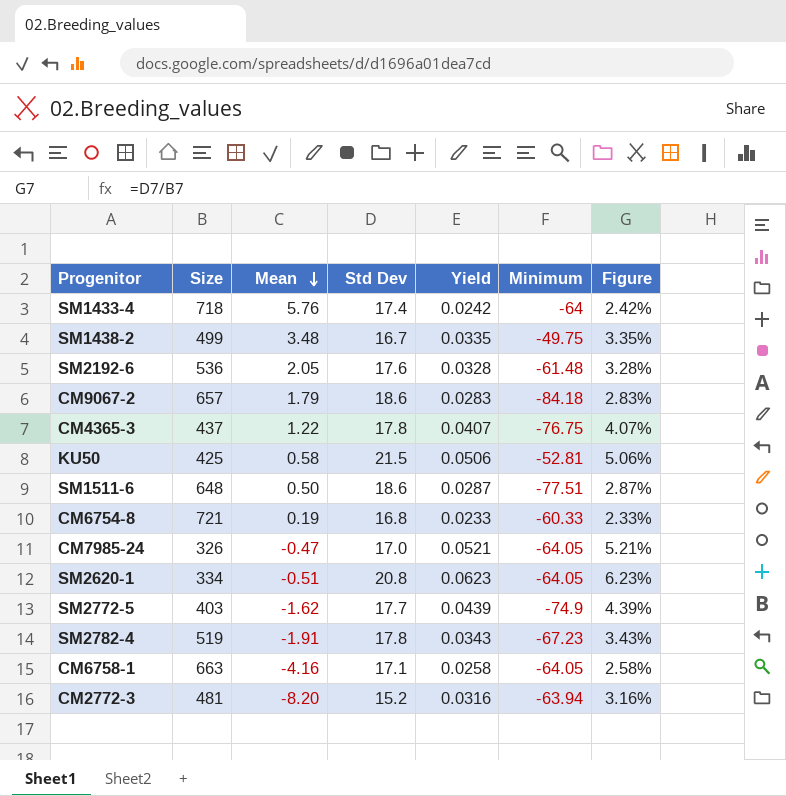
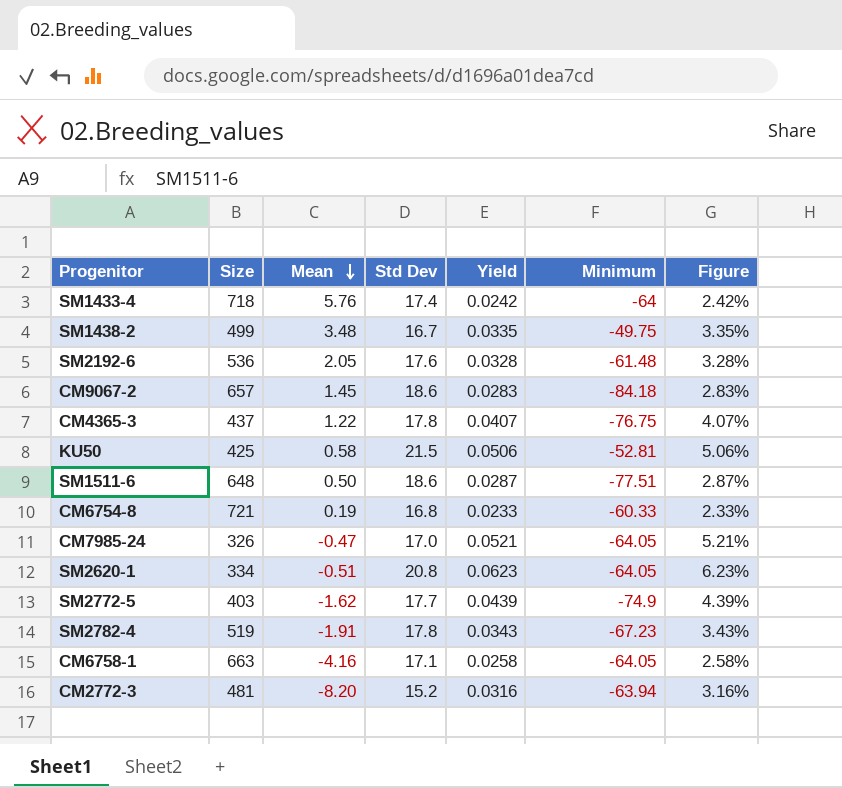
CM9067-2 | Mean: 1.79 -> 1.45

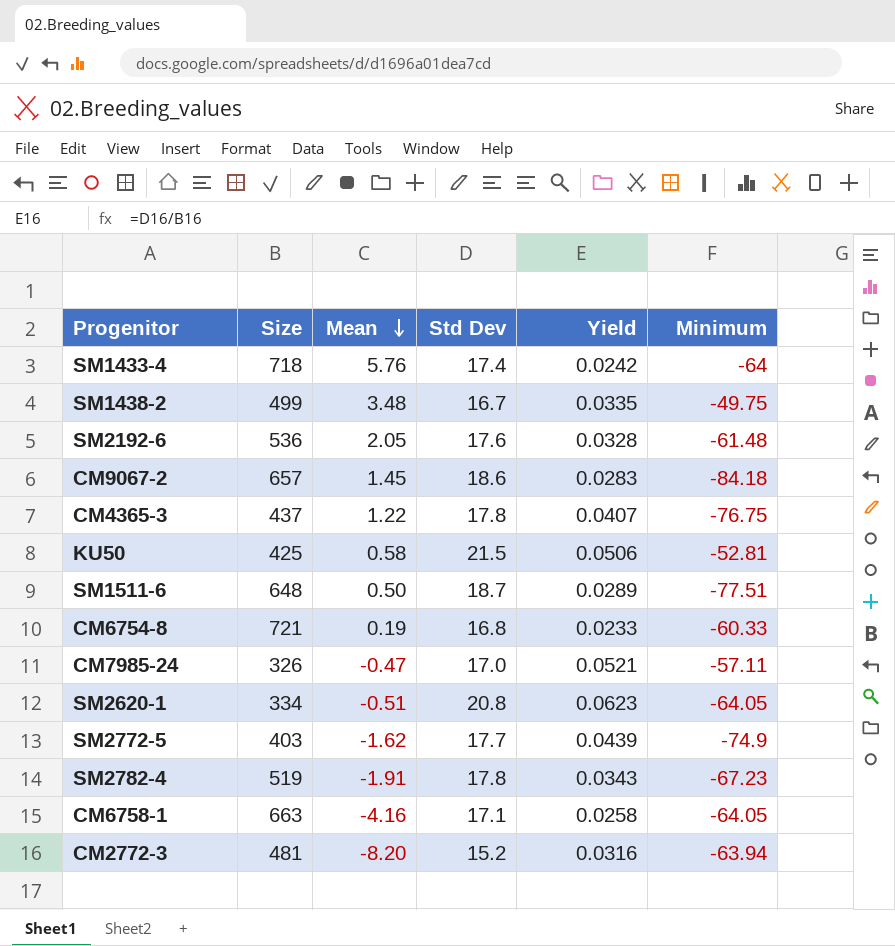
column Figure | formula: [Std Dev] / [Size] -> none
SM1511-6 | Std Dev: 18.6 -> 18.7
SM1511-6 | Yield: 0.0287 -> 0.0289
CM7985-24 | Minimum: -64.05 -> -57.11

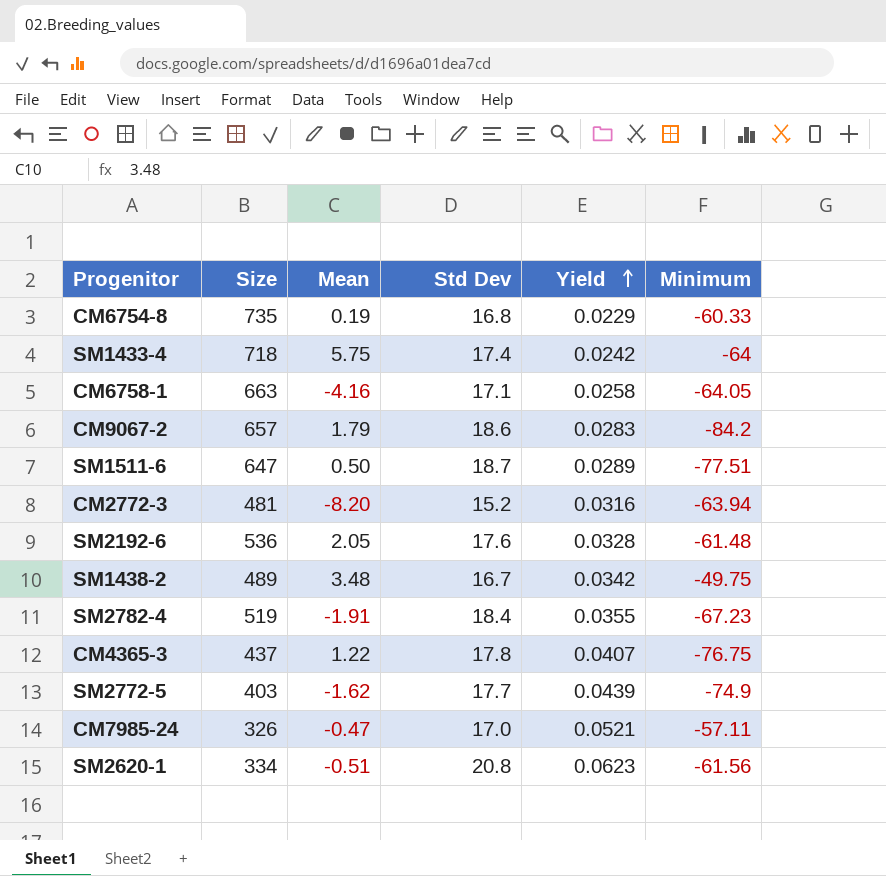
row order: Mean descending -> Yield ascending
row KU50: 425 | 0.58 | 21.5 | 0.0506 | -52.81 -> none
CM6754-8 | Size: 721 -> 735
CM6754-8 | Yield: 0.0233 -> 0.0229
SM1433-4 | Mean: 5.76 -> 5.75
CM9067-2 | Mean: 1.45 -> 1.79
CM9067-2 | Minimum: -84.18 -> -84.2
SM1511-6 | Size: 648 -> 647
SM1438-2 | Size: 499 -> 489
SM1438-2 | Yield: 0.0335 -> 0.0342
SM2782-4 | Std Dev: 17.8 -> 18.4
SM2782-4 | Yield: 0.0343 -> 0.0355
SM2620-1 | Minimum: -64.05 -> -61.56

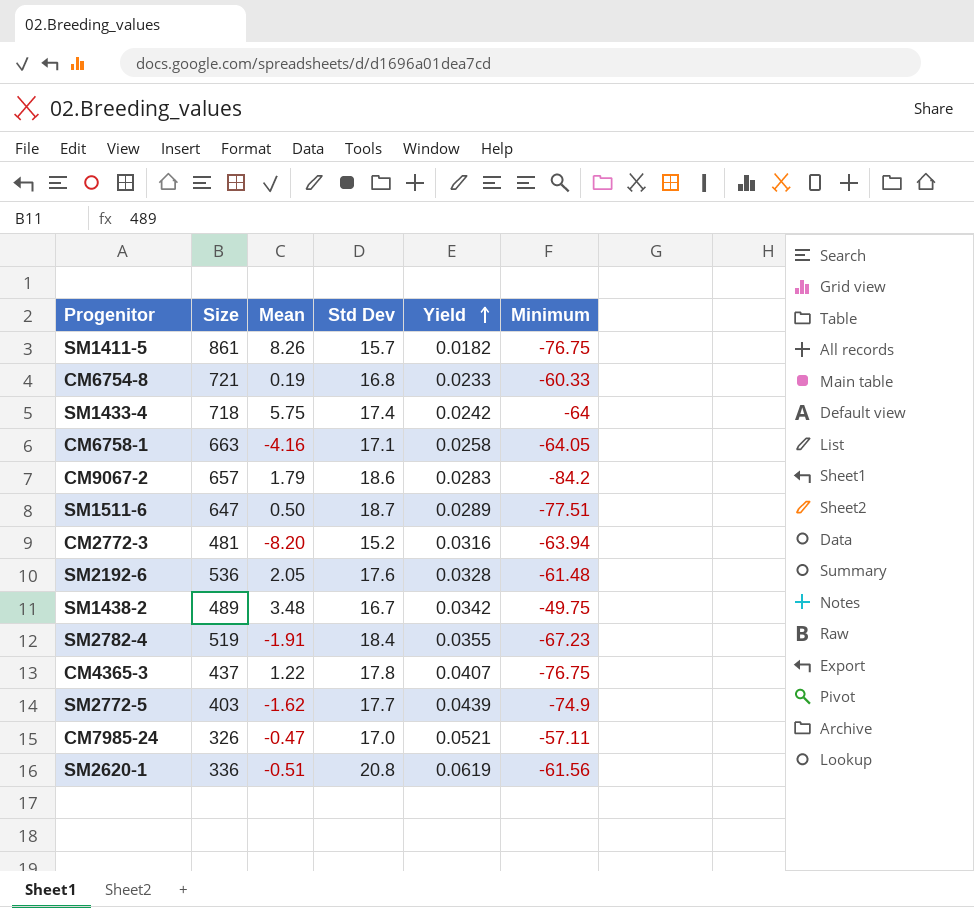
row SM1411-5: none -> 861 | 8.26 | 15.7 | 0.0182 | -76.75
CM6754-8 | Size: 735 -> 721
CM6754-8 | Yield: 0.0229 -> 0.0233
SM2620-1 | Size: 334 -> 336
SM2620-1 | Yield: 0.0623 -> 0.0619

